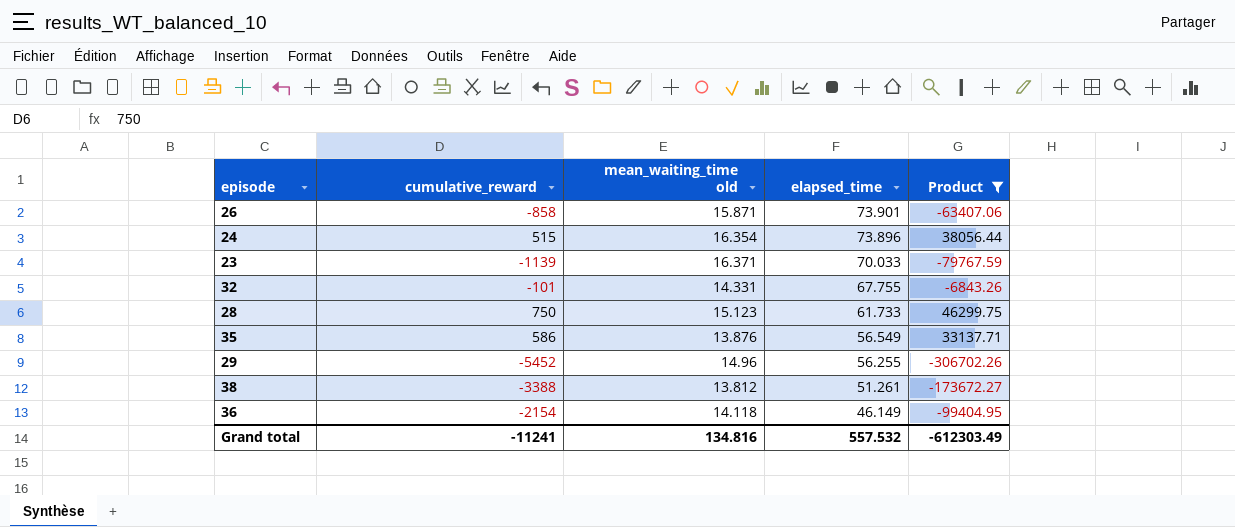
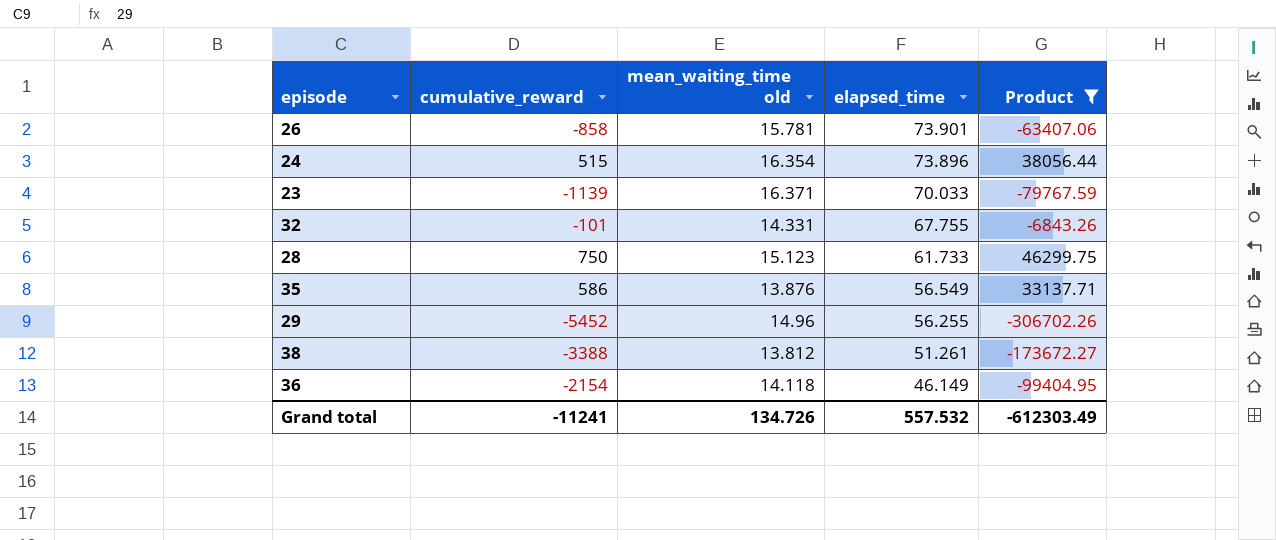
26 | mean_waiting_time old: 15.871 -> 15.781
Grand total | mean_waiting_time old: 134.816 -> 134.726

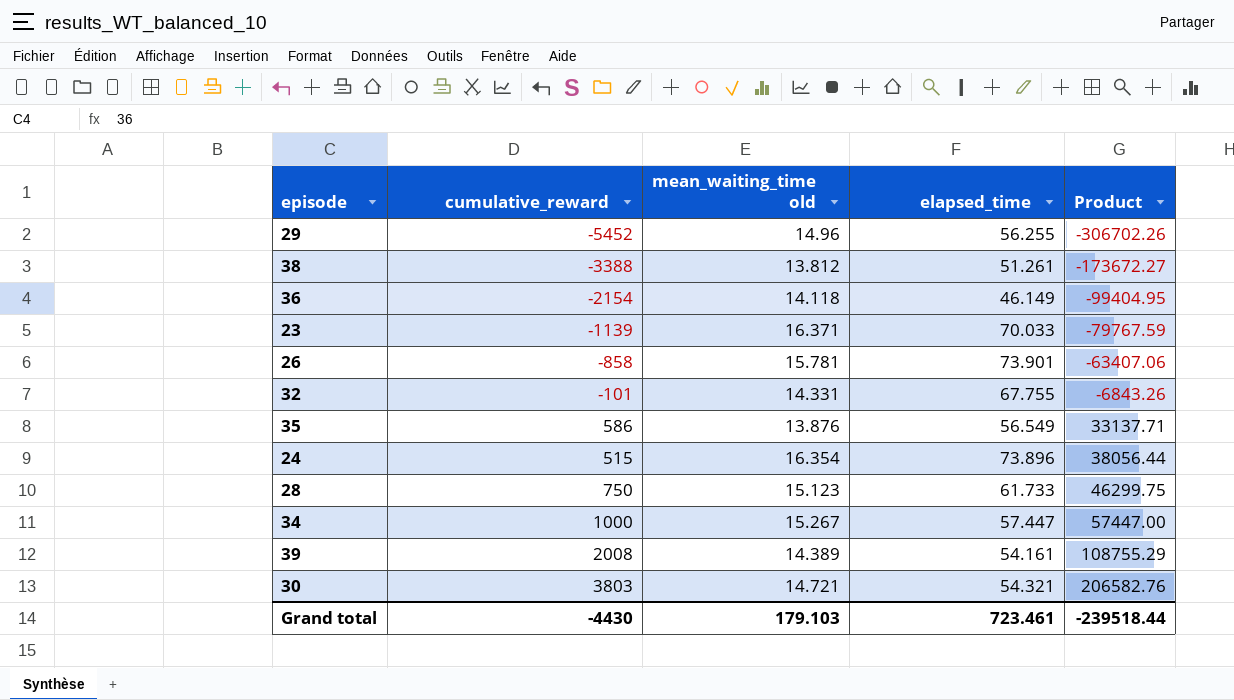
filter: Product <= 46299.75 -> none
row order: elapsed_time descending -> Product ascending
Grand total | cumulative_reward: -11241 -> -4430
Grand total | mean_waiting_time old: 134.726 -> 179.103
Grand total | elapsed_time: 557.532 -> 723.461
Grand total | Product: -612303.49 -> -239518.44

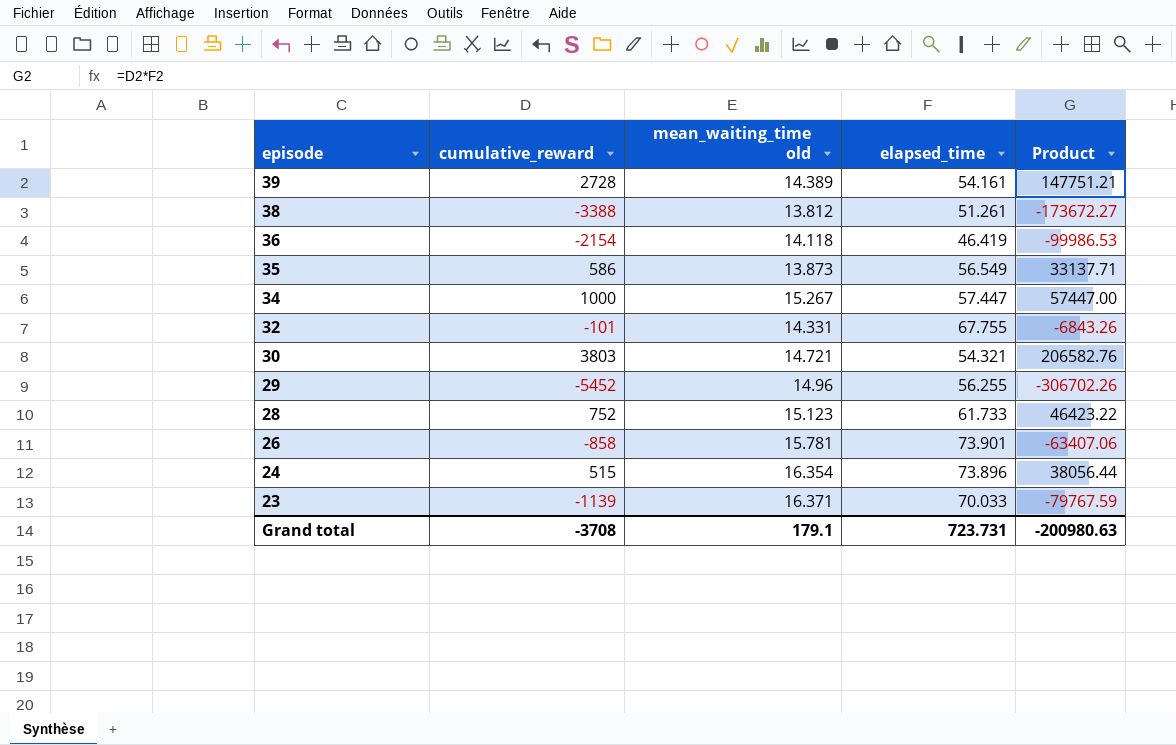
row order: Product ascending -> episode descending
39 | cumulative_reward: 2008 -> 2728
39 | Product: 108755.29 -> 147751.21
36 | elapsed_time: 46.149 -> 46.419
36 | Product: -99404.95 -> -99986.53
35 | mean_waiting_time old: 13.876 -> 13.873
28 | cumulative_reward: 750 -> 752
28 | Product: 46299.75 -> 46423.22
Grand total | cumulative_reward: -4430 -> -3708
Grand total | mean_waiting_time old: 179.103 -> 179.1
Grand total | elapsed_time: 723.461 -> 723.731
Grand total | Product: -239518.44 -> -200980.63

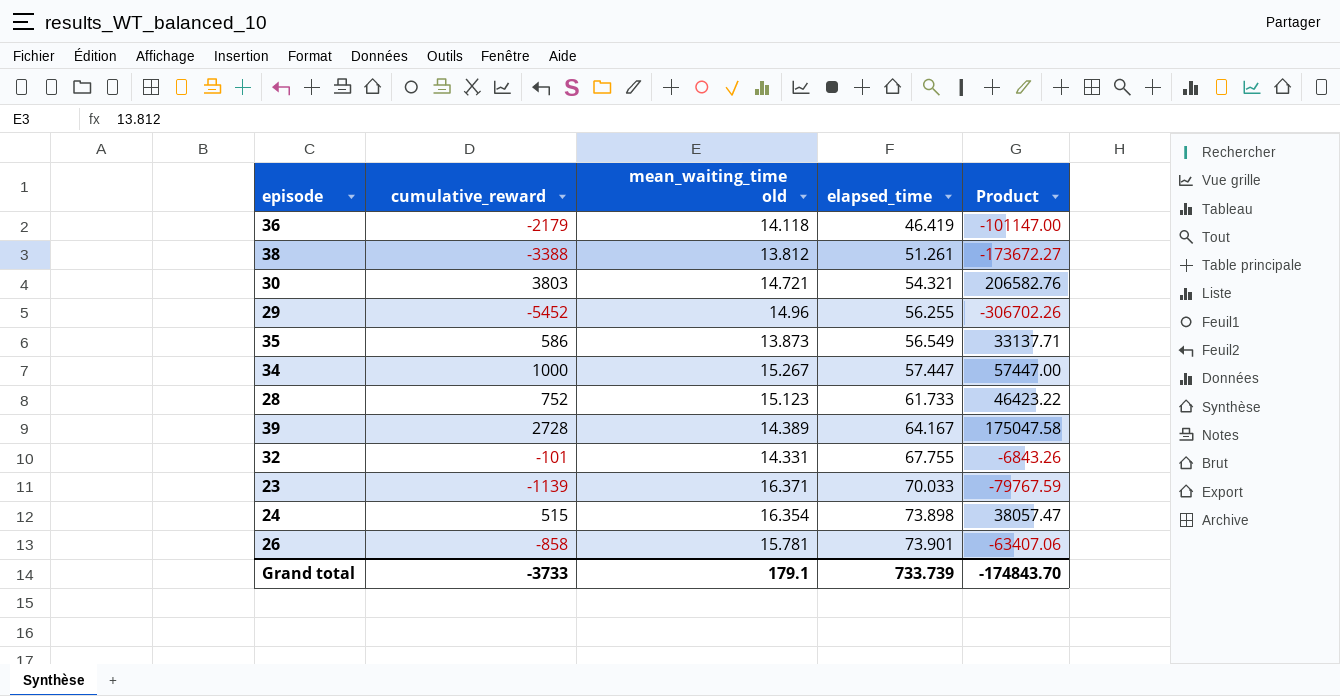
row order: episode descending -> elapsed_time ascending
36 | cumulative_reward: -2154 -> -2179
36 | Product: -99986.53 -> -101147.00
39 | elapsed_time: 54.161 -> 64.167
39 | Product: 147751.21 -> 175047.58
24 | elapsed_time: 73.896 -> 73.898
24 | Product: 38056.44 -> 38057.47
Grand total | cumulative_reward: -3708 -> -3733
Grand total | elapsed_time: 723.731 -> 733.739
Grand total | Product: -200980.63 -> -174843.70

